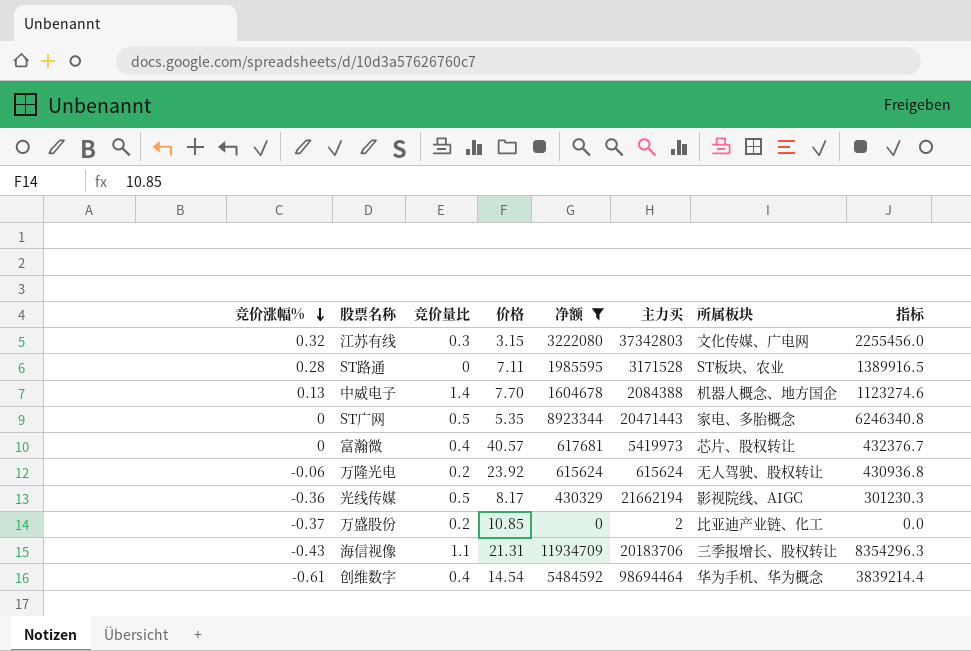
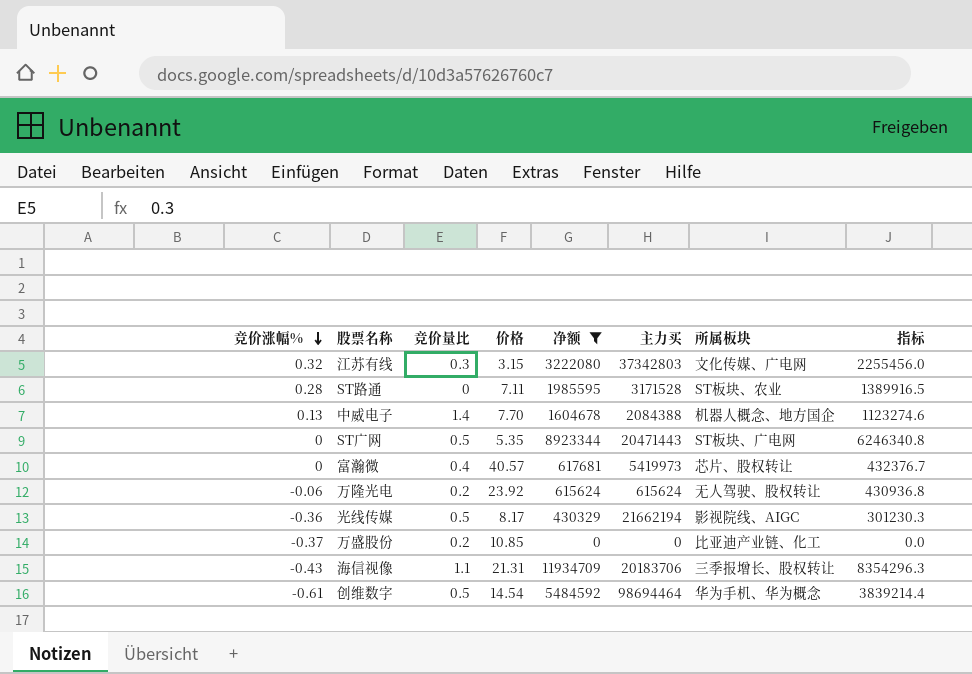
ST广网 | 所属板块: 家电、多胎概念 -> ST板块、广电网
万盛股份 | 主力买: 2 -> 0
创维数字 | 竞价量比: 0.4 -> 0.5

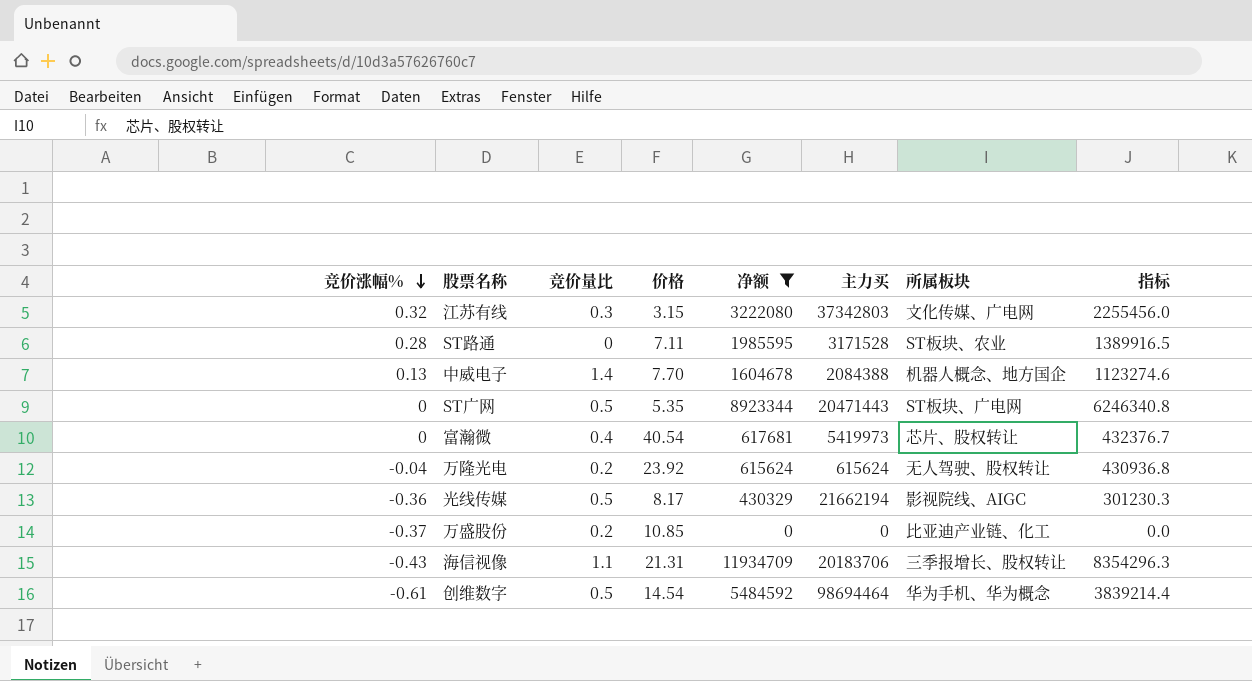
富瀚微 | 价格: 40.57 -> 40.54
万隆光电 | 竞价涨幅%: -0.06 -> -0.04

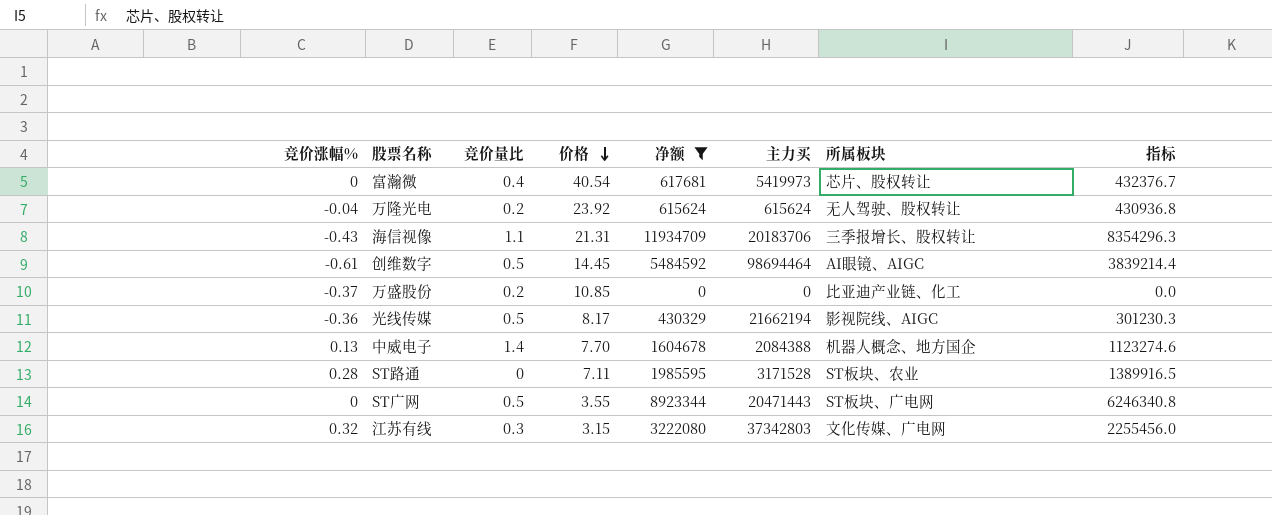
row order: 竞价涨幅% descending -> 价格 descending
创维数字 | 价格: 14.54 -> 14.45
创维数字 | 所属板块: 华为手机、华为概念 -> AI眼镜、AIGC
ST广网 | 价格: 5.35 -> 3.55

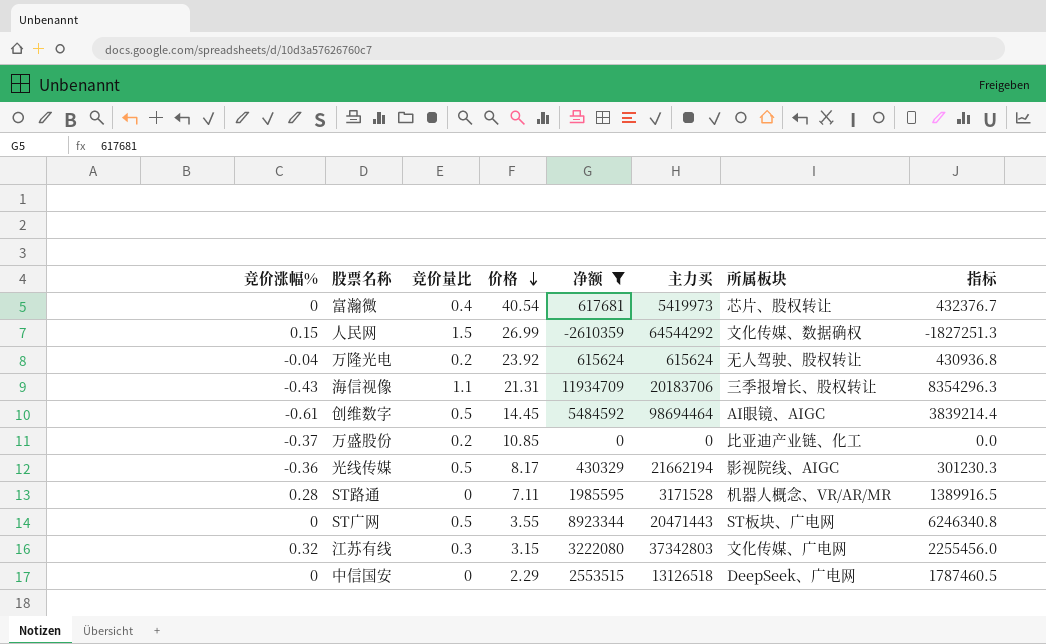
row 中威电子: 0.13 | 1.4 | 7.70 | 1604678 | 2084388 | 机器人概念、地方国企 | 1123274.6 -> none
row 人民网: none -> 0.15 | 1.5 | 26.99 | -2610359 | 64544292 | 文化传媒、数据确权 | -1827251.3
ST路通 | 所属板块: ST板块、农业 -> 机器人概念、VR/AR/MR
row 中信国安: none -> 0 | 0 | 2.29 | 2553515 | 13126518 | DeepSeek、广电网 | 1787460.5

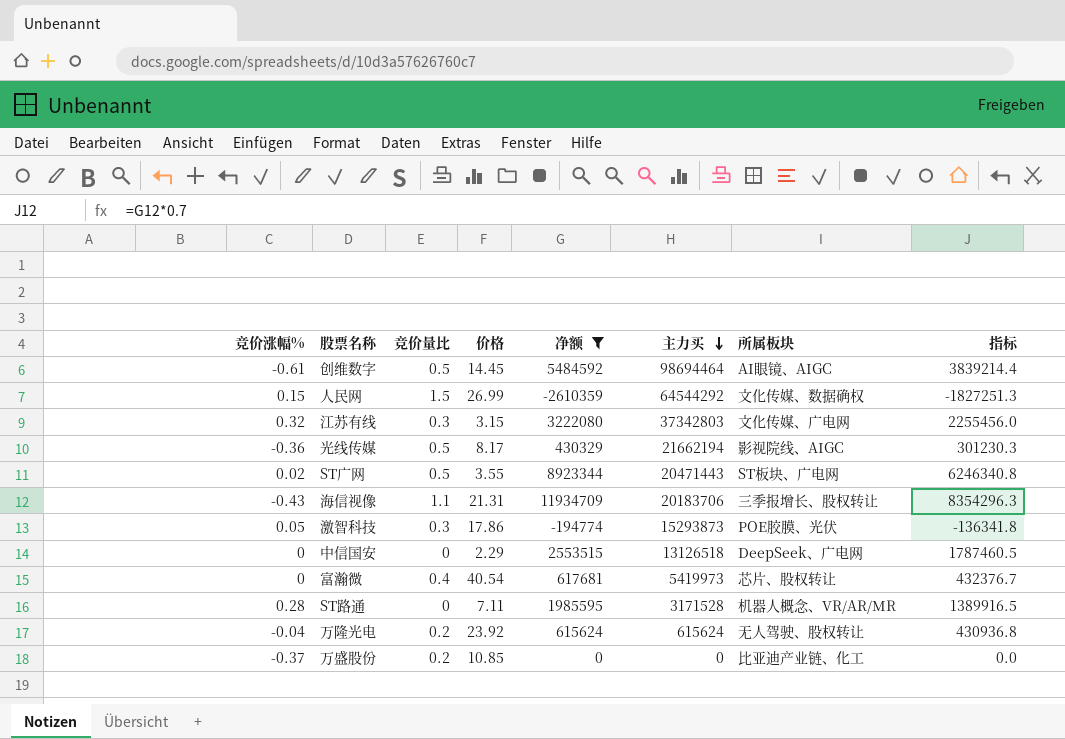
row order: 价格 descending -> 主力买 descending
ST广网 | 竞价涨幅%: 0 -> 0.02
row 激智科技: none -> 0.05 | 0.3 | 17.86 | -194774 | 15293873 | POE胶膜、光伏 | -136341.8

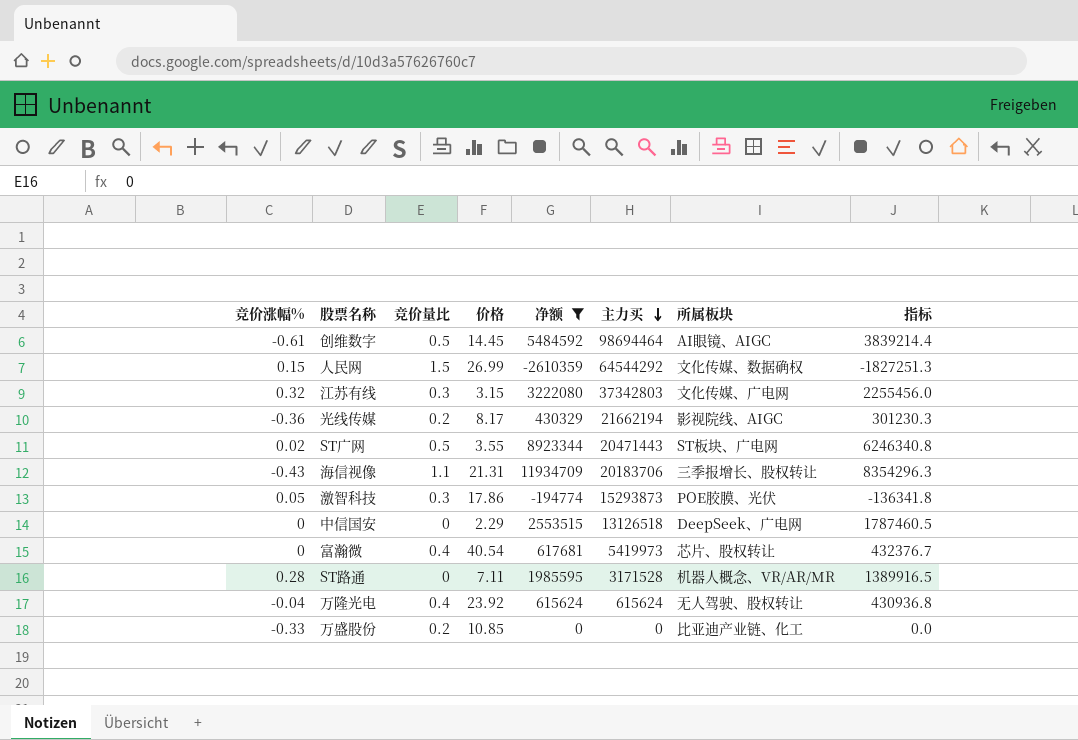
光线传媒 | 竞价量比: 0.5 -> 0.2
万隆光电 | 竞价量比: 0.2 -> 0.4
万盛股份 | 竞价涨幅%: -0.37 -> -0.33

